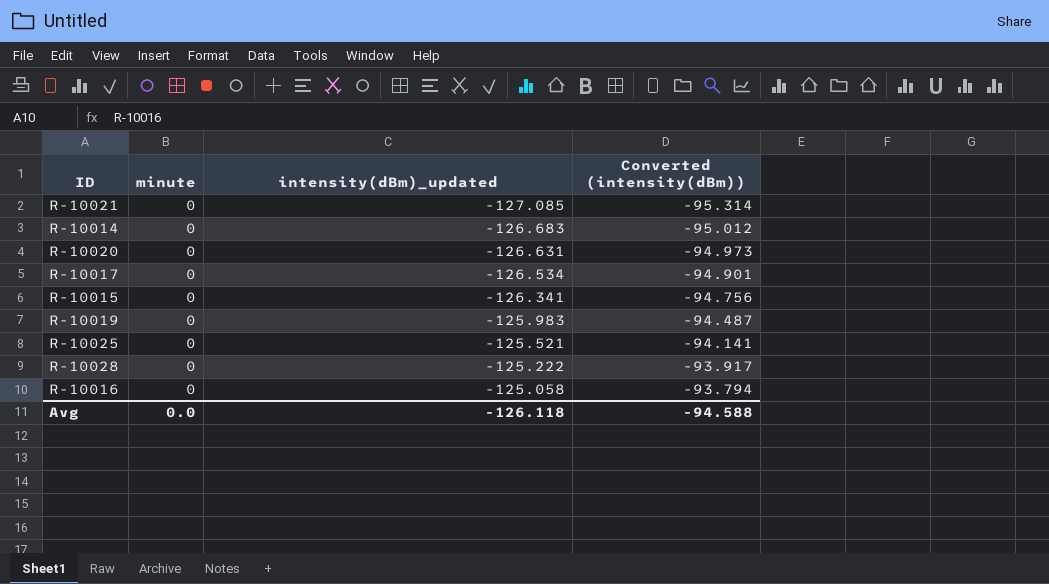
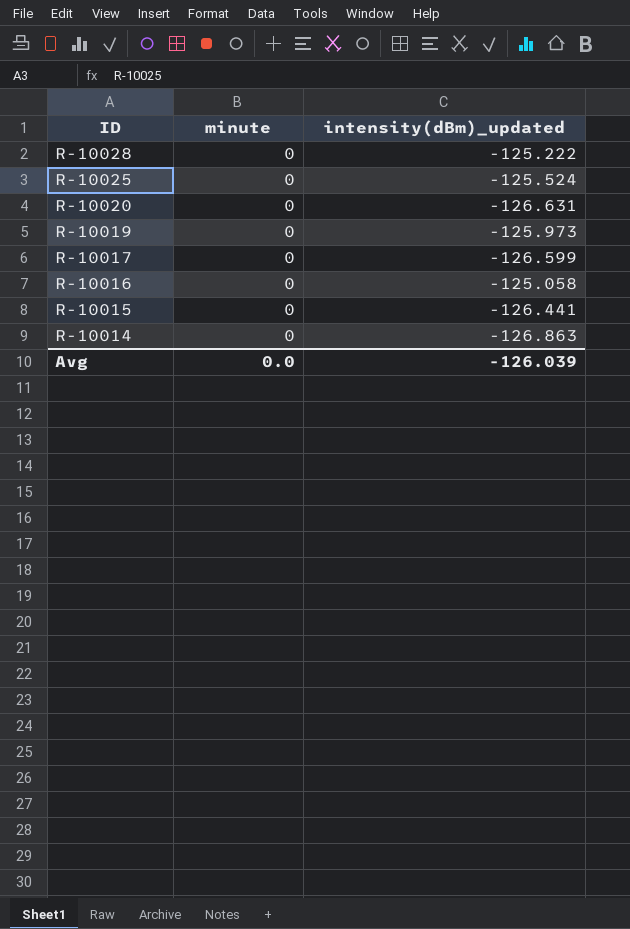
row order: intensity(dBm)_updated ascending -> ID descending
column Converted (intensity(dBm)) | formula: [intensity(dBm)_updated] * 0.75 -> none
row R-10021: 0 | -127.085 | -95.314 -> none
R-10025 | intensity(dBm)_updated: -125.521 -> -125.524
R-10019 | intensity(dBm)_updated: -125.983 -> -125.973
R-10017 | intensity(dBm)_updated: -126.534 -> -126.599
R-10015 | intensity(dBm)_updated: -126.341 -> -126.441
R-10014 | intensity(dBm)_updated: -126.683 -> -126.863
Avg | intensity(dBm)_updated: -126.118 -> -126.039

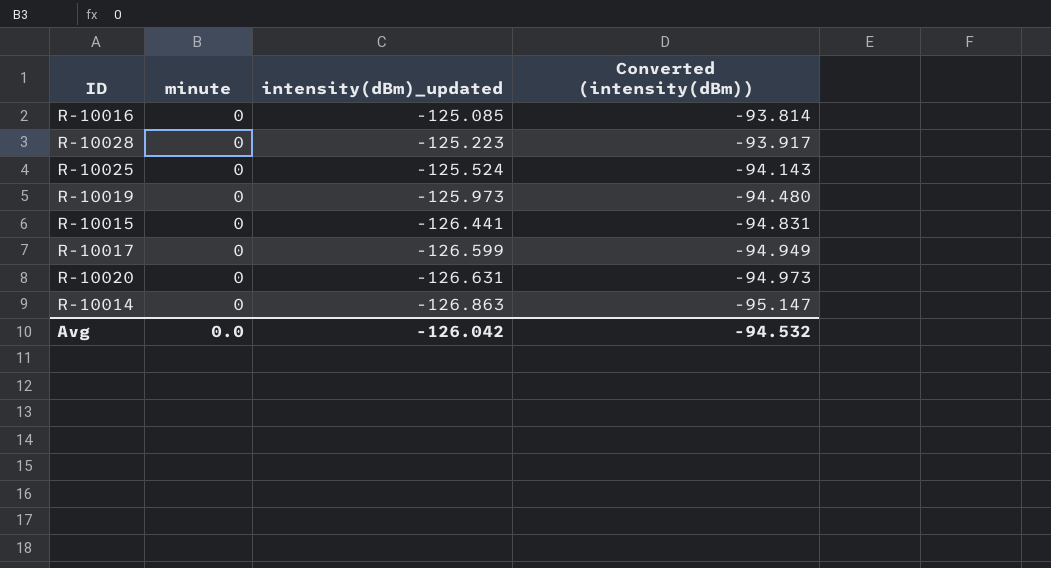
row order: ID descending -> intensity(dBm)_updated descending
column Converted (intensity(dBm)) | formula: none -> [intensity(dBm)_updated] * 0.75
R-10016 | intensity(dBm)_updated: -125.058 -> -125.085
R-10028 | intensity(dBm)_updated: -125.222 -> -125.223
Avg | intensity(dBm)_updated: -126.039 -> -126.042

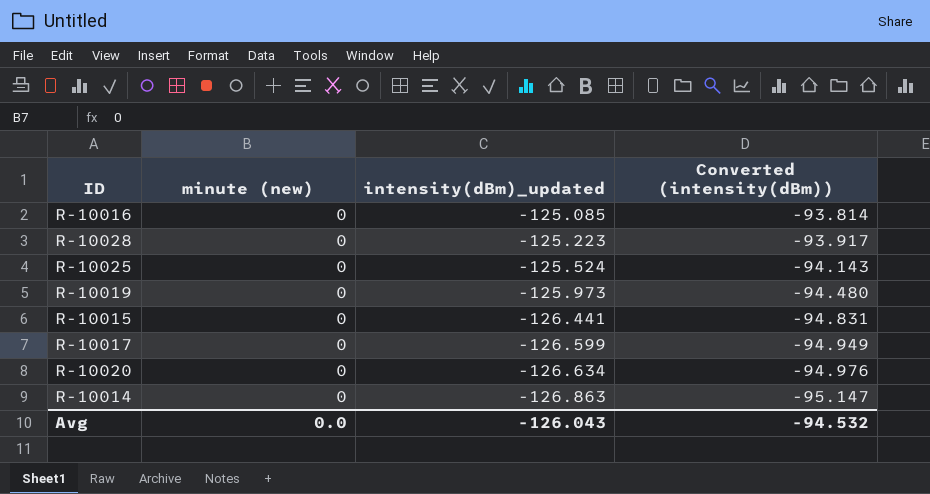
column name: minute -> minute (new)
R-10020 | intensity(dBm)_updated: -126.631 -> -126.634
R-10020 | Converted (intensity(dBm)): -94.973 -> -94.976
Avg | intensity(dBm)_updated: -126.042 -> -126.043

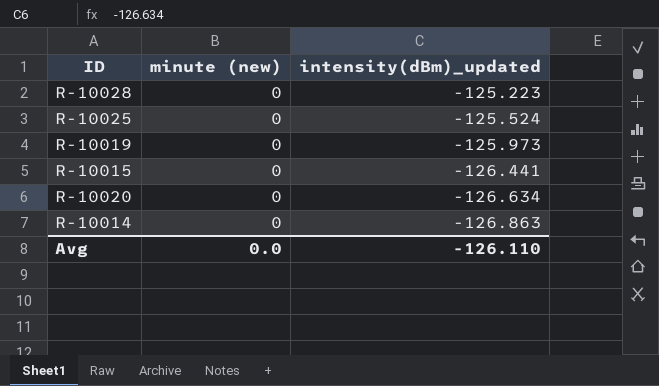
column Converted (intensity(dBm)) | formula: [intensity(dBm)_updated] * 0.75 -> none
row R-10016: 0 | -125.085 | -93.814 -> none
row R-10017: 0 | -126.599 | -94.949 -> none
Avg | intensity(dBm)_updated: -126.043 -> -126.110

